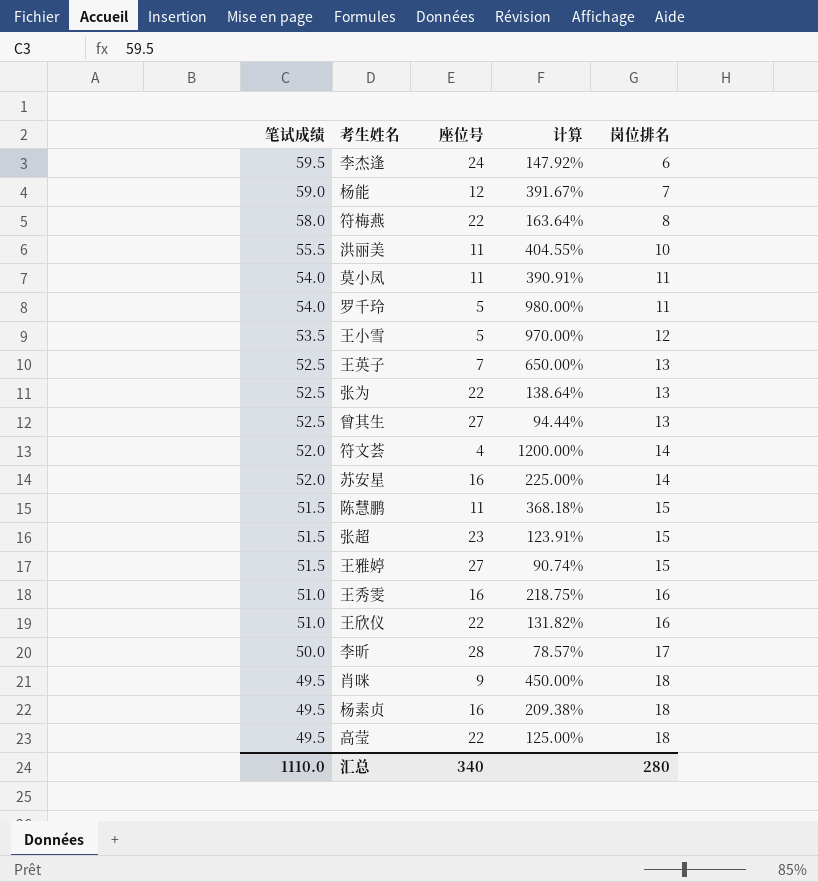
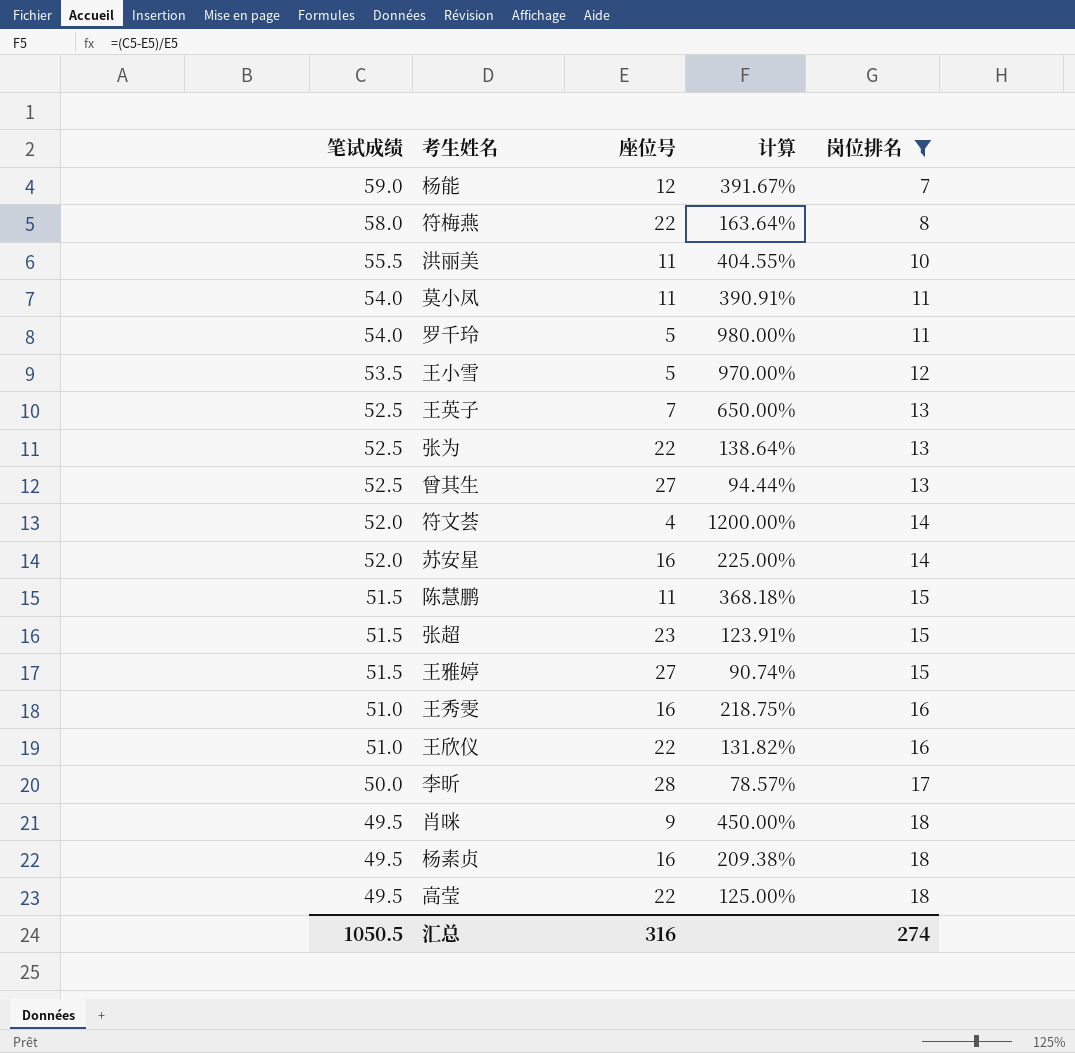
filter: none -> 岗位排名 != 6
汇总 | 笔试成绩: 1110.0 -> 1050.5
汇总 | 座位号: 340 -> 316
汇总 | 岗位排名: 280 -> 274

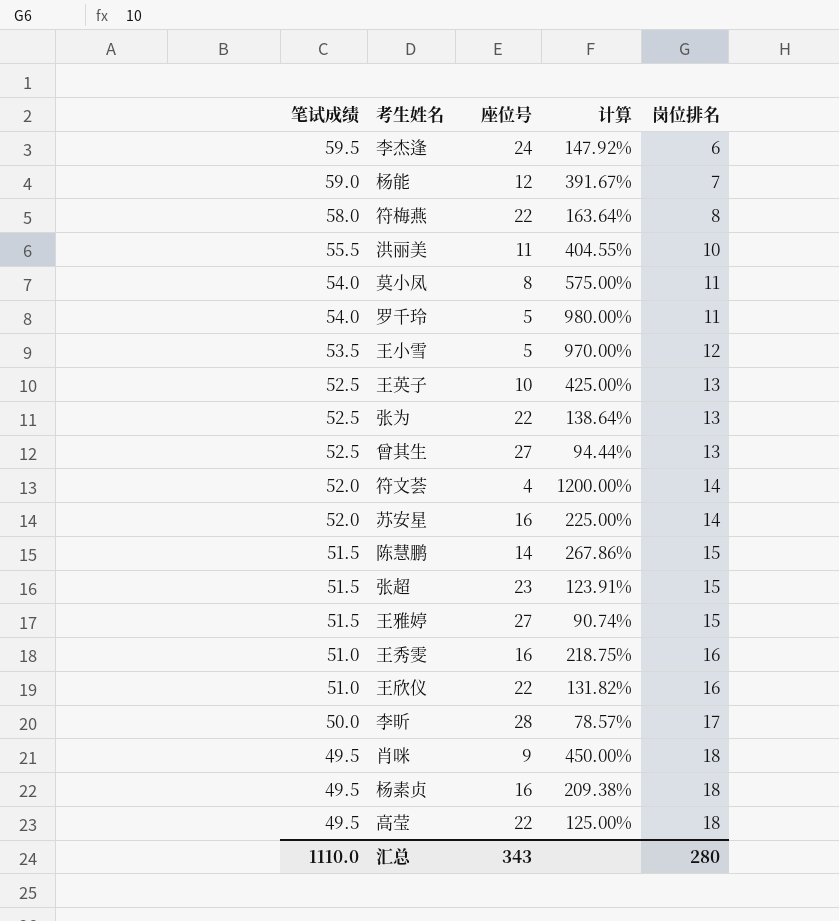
filter: 岗位排名 != 6 -> none
莫小凤 | 座位号: 11 -> 8
莫小凤 | 计算: 390.91% -> 575.00%
王英子 | 座位号: 7 -> 10
王英子 | 计算: 650.00% -> 425.00%
陈慧鹏 | 座位号: 11 -> 14
陈慧鹏 | 计算: 368.18% -> 267.86%
汇总 | 笔试成绩: 1050.5 -> 1110.0
汇总 | 座位号: 316 -> 343
汇总 | 岗位排名: 274 -> 280

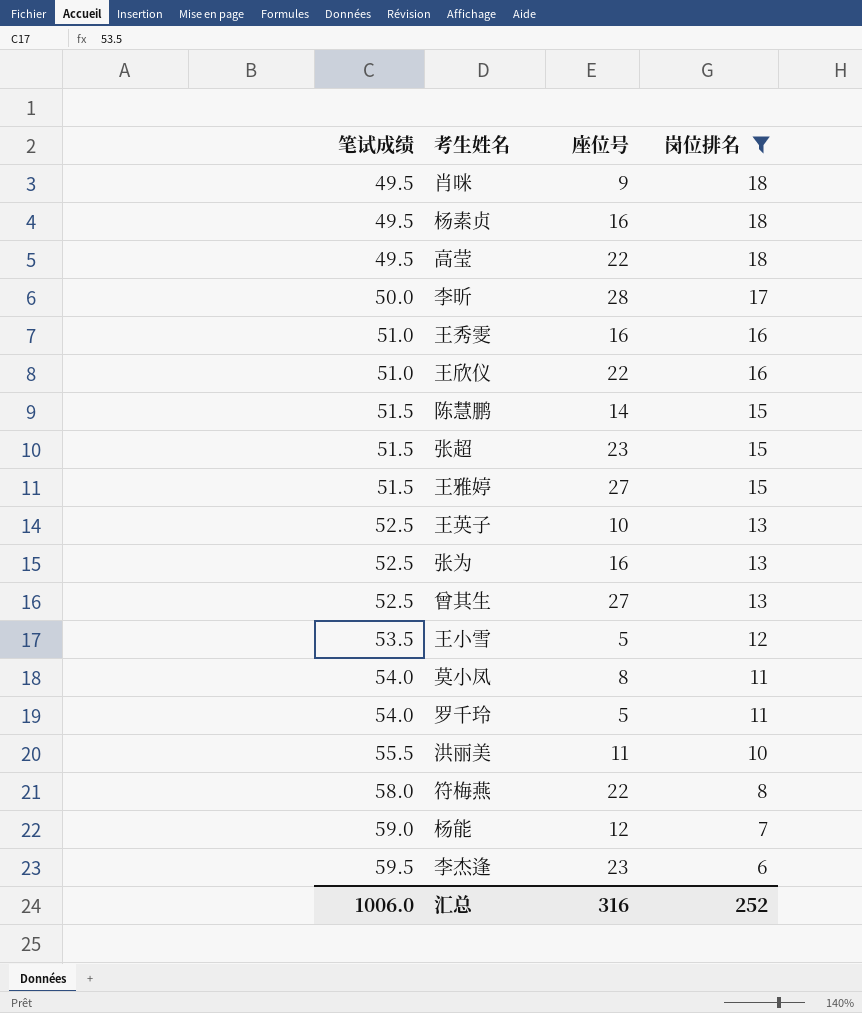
filter: none -> 岗位排名 != 14
row order: 笔试成绩 descending -> 笔试成绩 ascending
column 计算 | formula: ([笔试成绩] - [座位号]) / [座位号] -> none
张为 | 座位号: 22 -> 16
李杰逢 | 座位号: 24 -> 23
汇总 | 笔试成绩: 1110.0 -> 1006.0
汇总 | 座位号: 343 -> 316
汇总 | 岗位排名: 280 -> 252

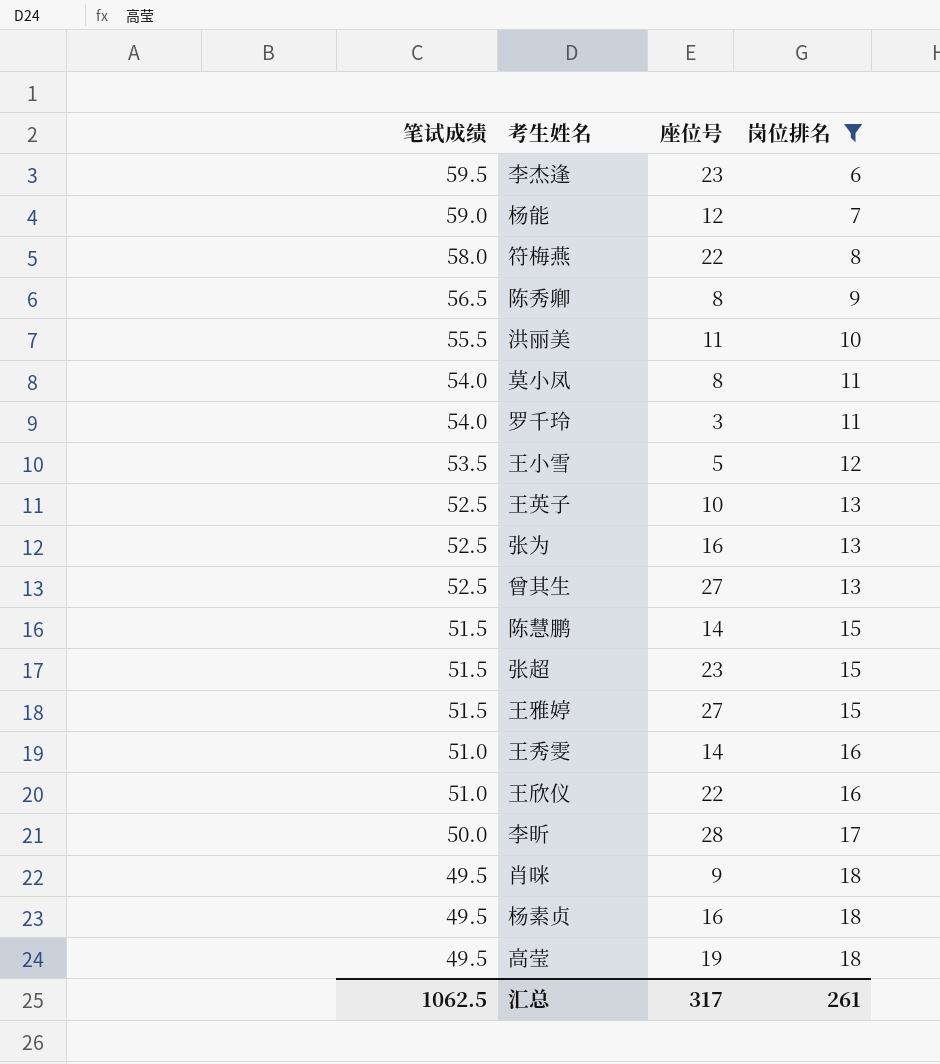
row order: 笔试成绩 ascending -> 笔试成绩 descending
row 陈秀卿: none -> 56.5 | 8 | 9
罗千玲 | 座位号: 5 -> 3
王秀雯 | 座位号: 16 -> 14
高莹 | 座位号: 22 -> 19
汇总 | 笔试成绩: 1006.0 -> 1062.5
汇总 | 座位号: 316 -> 317
汇总 | 岗位排名: 252 -> 261

